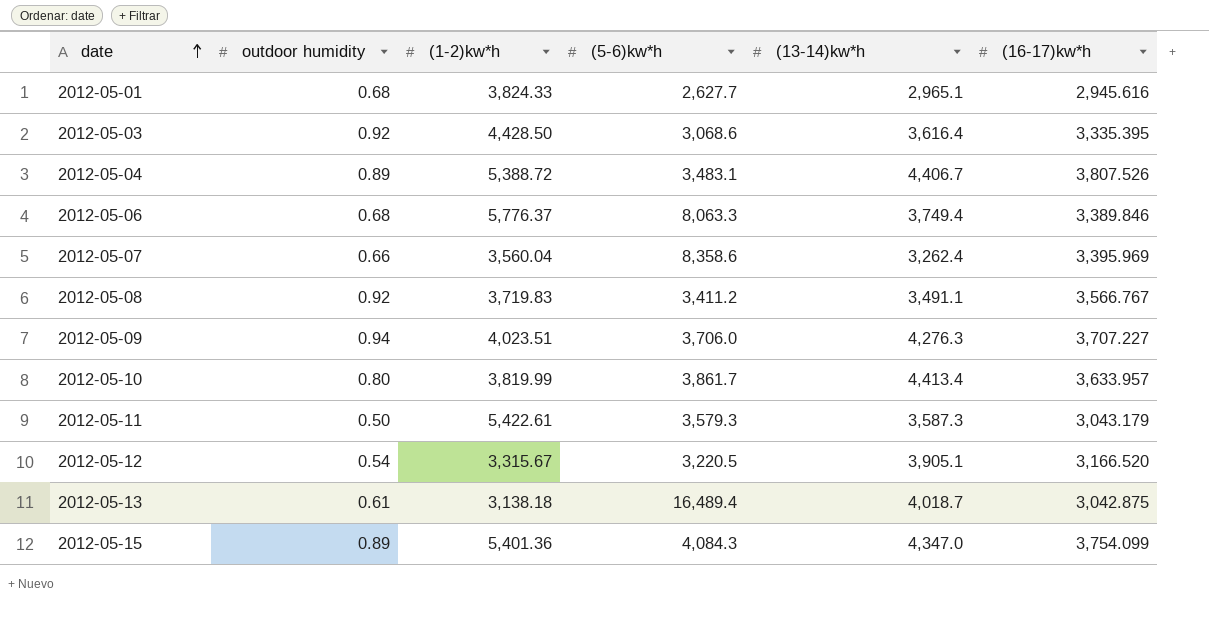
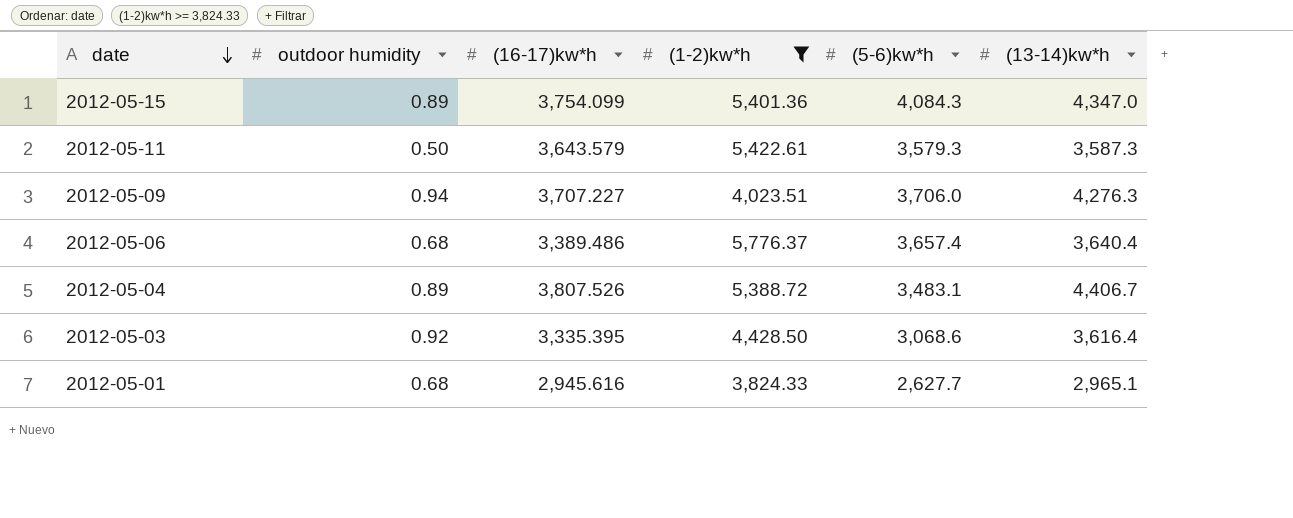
filter: none -> (1-2)kw*h >= 3,824.33
row order: date ascending -> date descending
column (16-17)kw*h | position: 6 -> 3
2012-05-11 | (16-17)kw*h: 3,043.179 -> 3,643.579
2012-05-06 | (16-17)kw*h: 3,389.846 -> 3,389.486
2012-05-06 | (5-6)kw*h: 8,063.3 -> 3,657.4
2012-05-06 | (13-14)kw*h: 3,749.4 -> 3,640.4

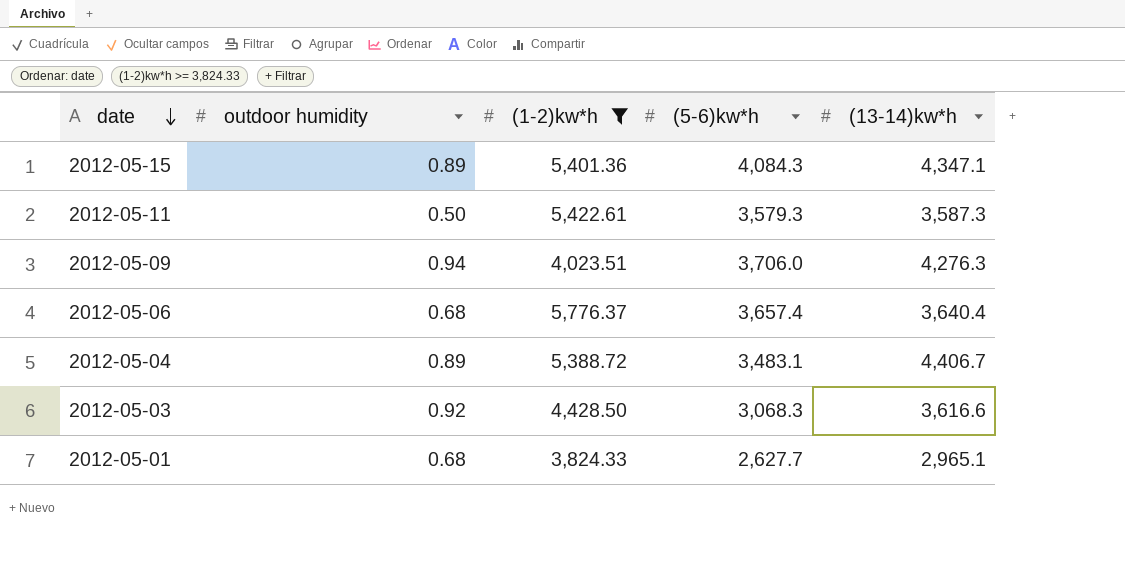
column (16-17)kw*h | position: 3 -> none
2012-05-15 | (13-14)kw*h: 4,347.0 -> 4,347.1
2012-05-03 | (5-6)kw*h: 3,068.6 -> 3,068.3
2012-05-03 | (13-14)kw*h: 3,616.4 -> 3,616.6

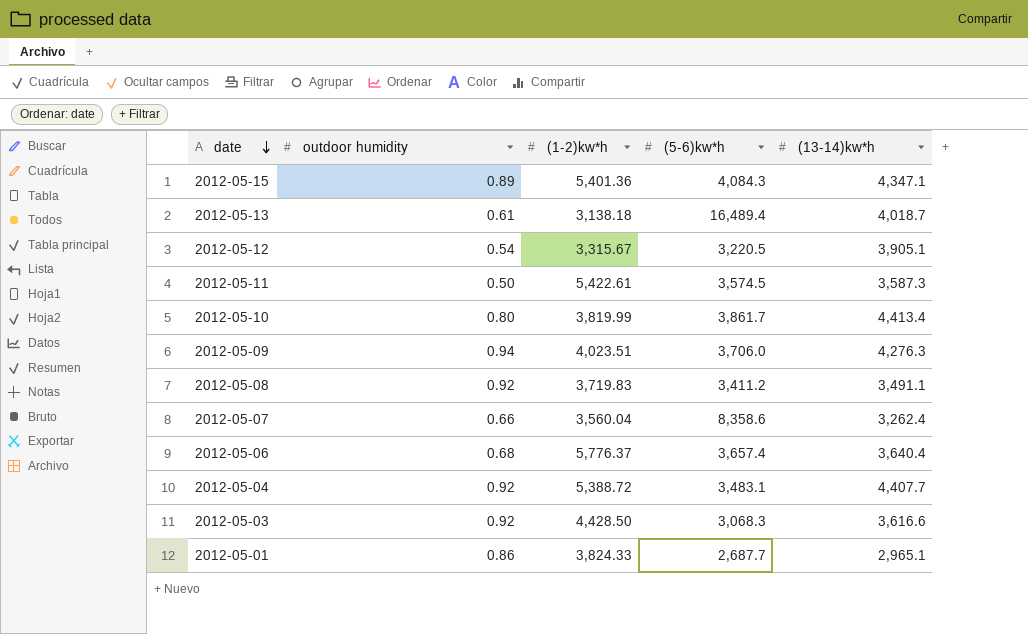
filter: (1-2)kw*h >= 3,824.33 -> none
2012-05-11 | (5-6)kw*h: 3,579.3 -> 3,574.5
2012-05-04 | outdoor humidity: 0.89 -> 0.92
2012-05-04 | (13-14)kw*h: 4,406.7 -> 4,407.7
2012-05-01 | outdoor humidity: 0.68 -> 0.86
2012-05-01 | (5-6)kw*h: 2,627.7 -> 2,687.7

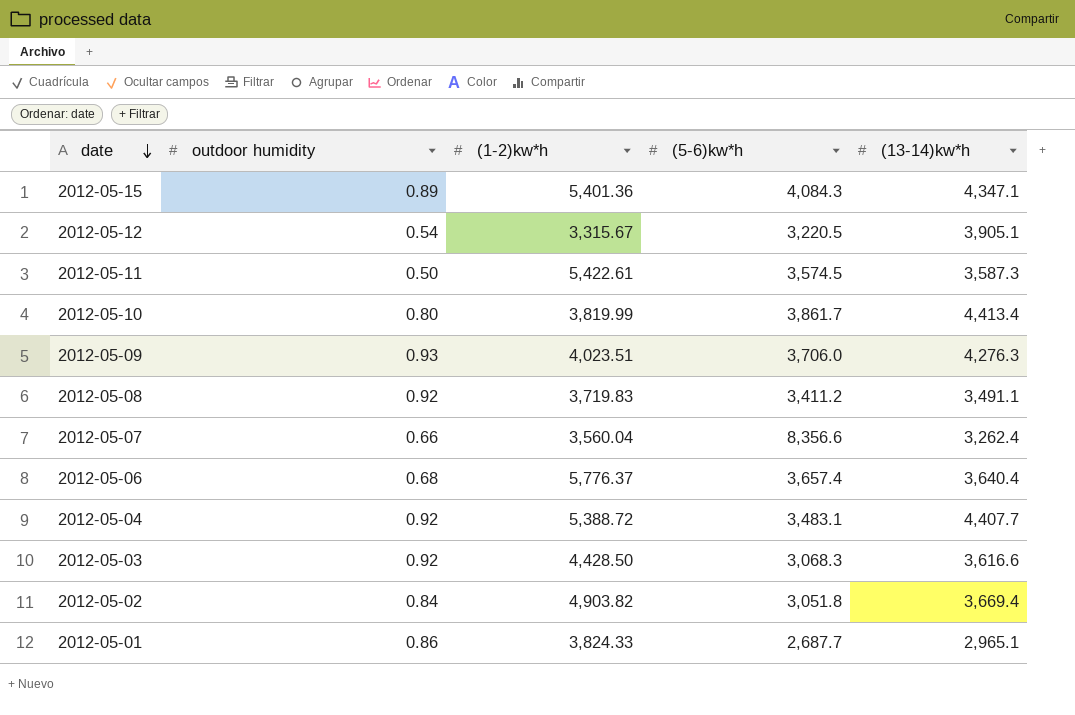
row 2012-05-13: 0.61 | 3,138.18 | 16,489.4 | 4,018.7 -> none
2012-05-09 | outdoor humidity: 0.94 -> 0.93
2012-05-07 | (5-6)kw*h: 8,358.6 -> 8,356.6
row 2012-05-02: none -> 0.84 | 4,903.82 | 3,051.8 | 3,669.4

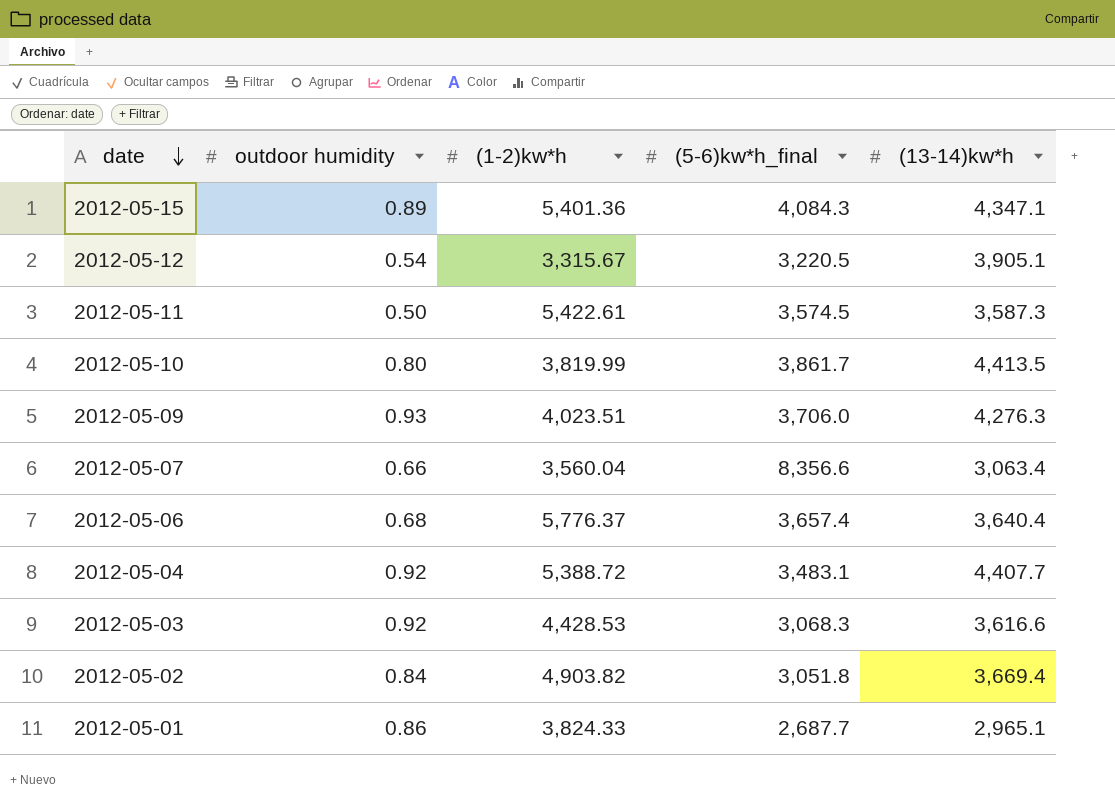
column name: (5-6)kw*h -> (5-6)kw*h_final
row 2012-05-08: 0.92 | 3,719.83 | 3,411.2 | 3,491.1 -> none
2012-05-10 | (13-14)kw*h: 4,413.4 -> 4,413.5
2012-05-07 | (13-14)kw*h: 3,262.4 -> 3,063.4
2012-05-03 | (1-2)kw*h: 4,428.50 -> 4,428.53

